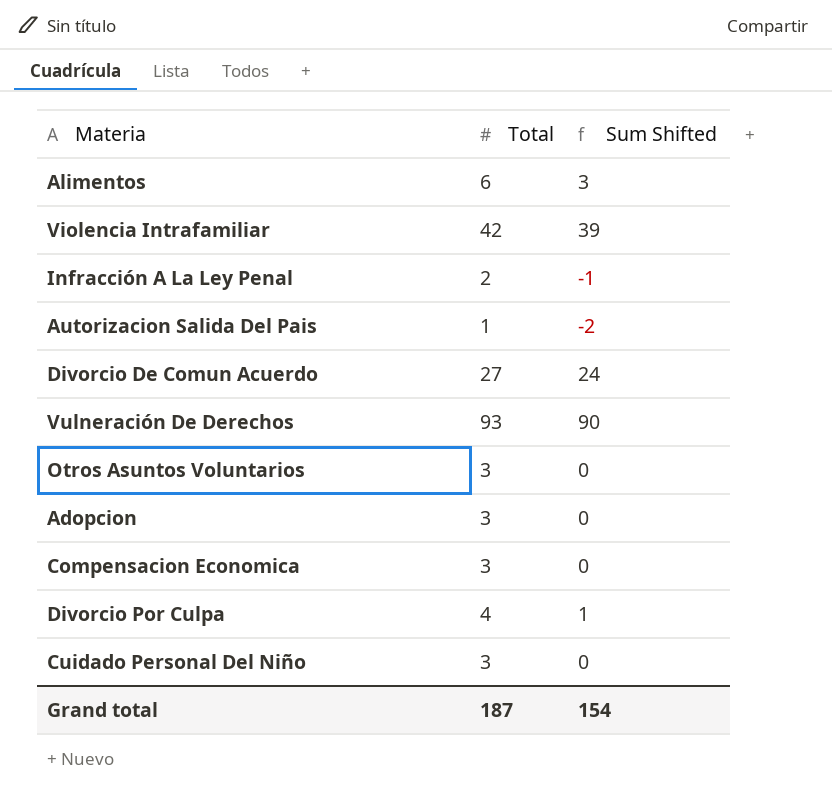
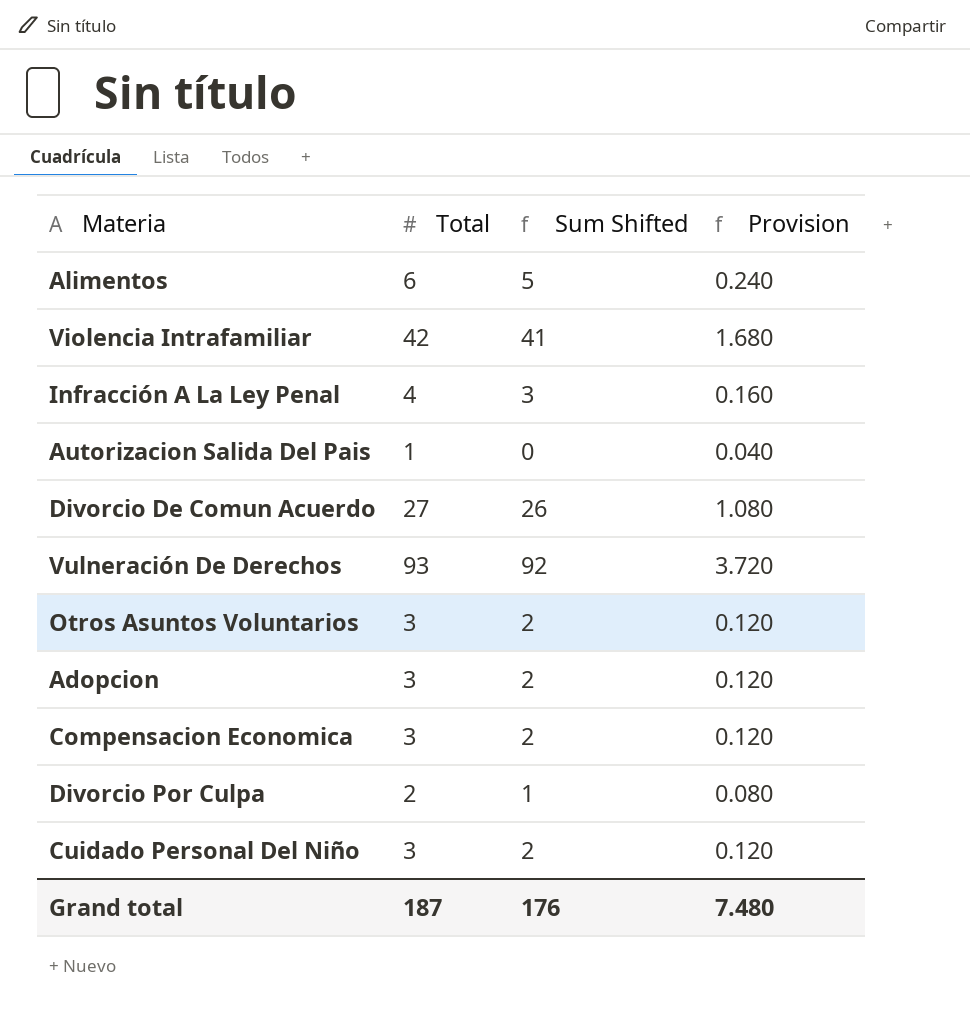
column Sum Shifted | formula: [Total] - 3 -> [Total] - 1
column Provision | formula: none -> [Total] * 0.04
Infracción A La Ley Penal | Total: 2 -> 4
Divorcio Por Culpa | Total: 4 -> 2
Grand total | Sum Shifted: 154 -> 176

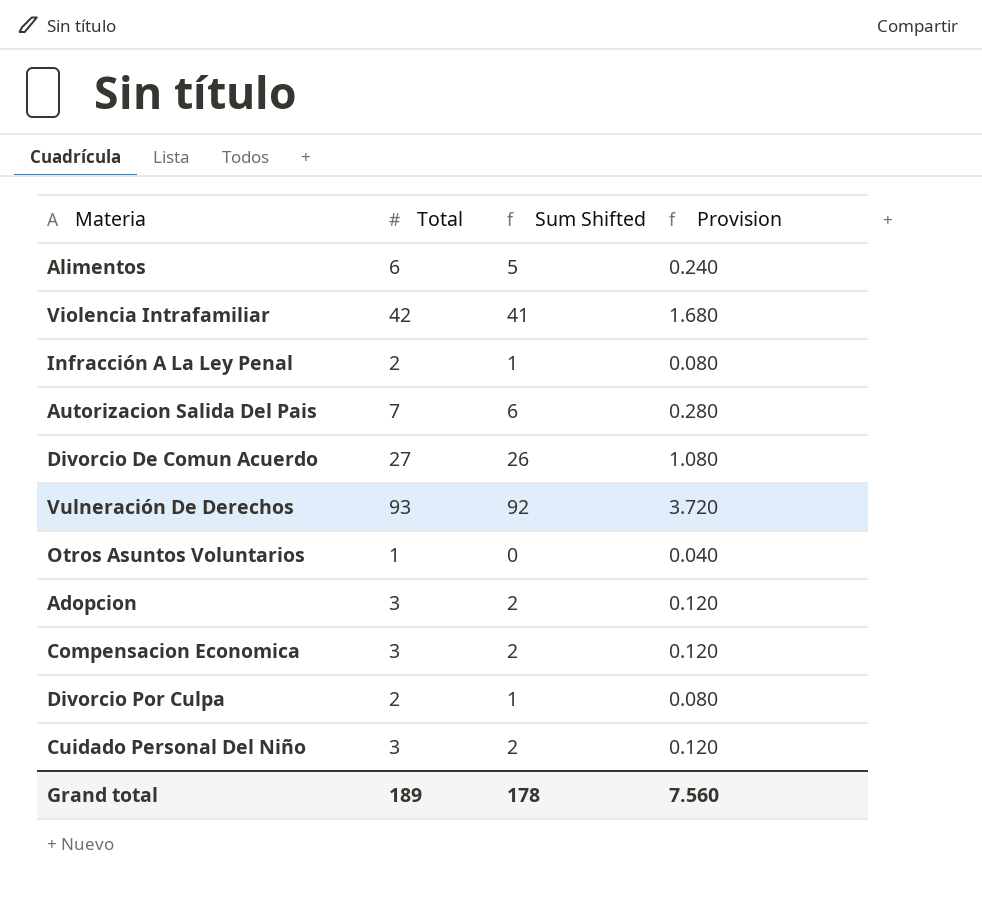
Infracción A La Ley Penal | Total: 4 -> 2
Infracción A La Ley Penal | Sum Shifted: 3 -> 1
Infracción A La Ley Penal | Provision: 0.160 -> 0.080
Autorizacion Salida Del Pais | Total: 1 -> 7
Autorizacion Salida Del Pais | Sum Shifted: 0 -> 6
Autorizacion Salida Del Pais | Provision: 0.040 -> 0.280
Otros Asuntos Voluntarios | Total: 3 -> 1
Otros Asuntos Voluntarios | Sum Shifted: 2 -> 0
Otros Asuntos Voluntarios | Provision: 0.120 -> 0.040
Grand total | Total: 187 -> 189
Grand total | Sum Shifted: 176 -> 178
Grand total | Provision: 7.480 -> 7.560

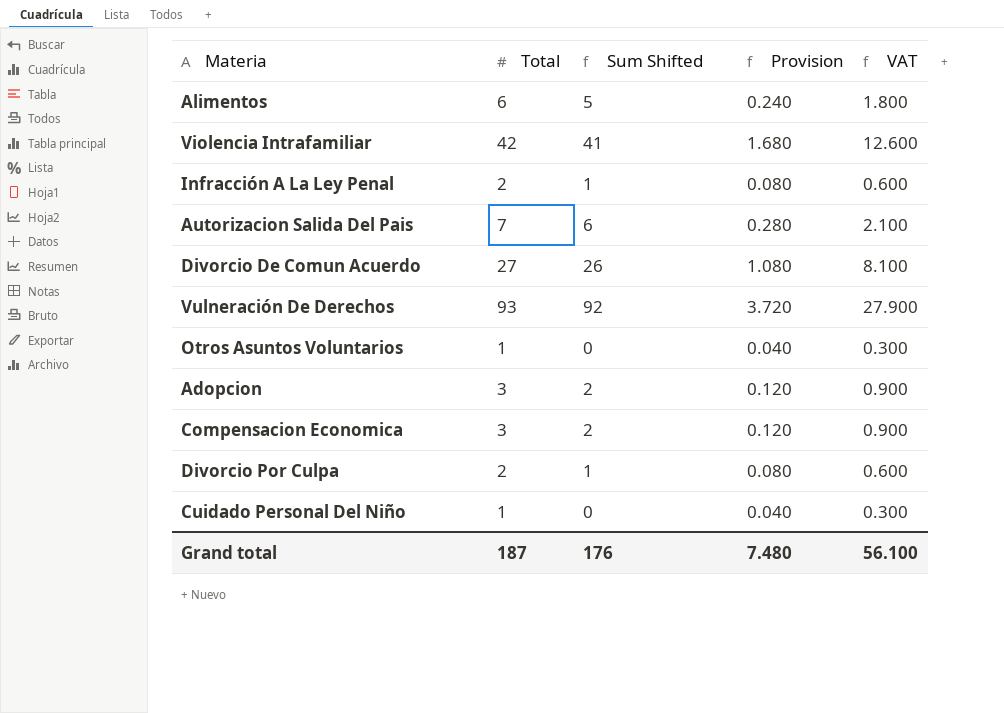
column VAT | formula: none -> [Total] * 0.3
Cuidado Personal Del Niño | Total: 3 -> 1
Cuidado Personal Del Niño | Sum Shifted: 2 -> 0
Cuidado Personal Del Niño | Provision: 0.120 -> 0.040
Grand total | Total: 189 -> 187
Grand total | Sum Shifted: 178 -> 176
Grand total | Provision: 7.560 -> 7.480

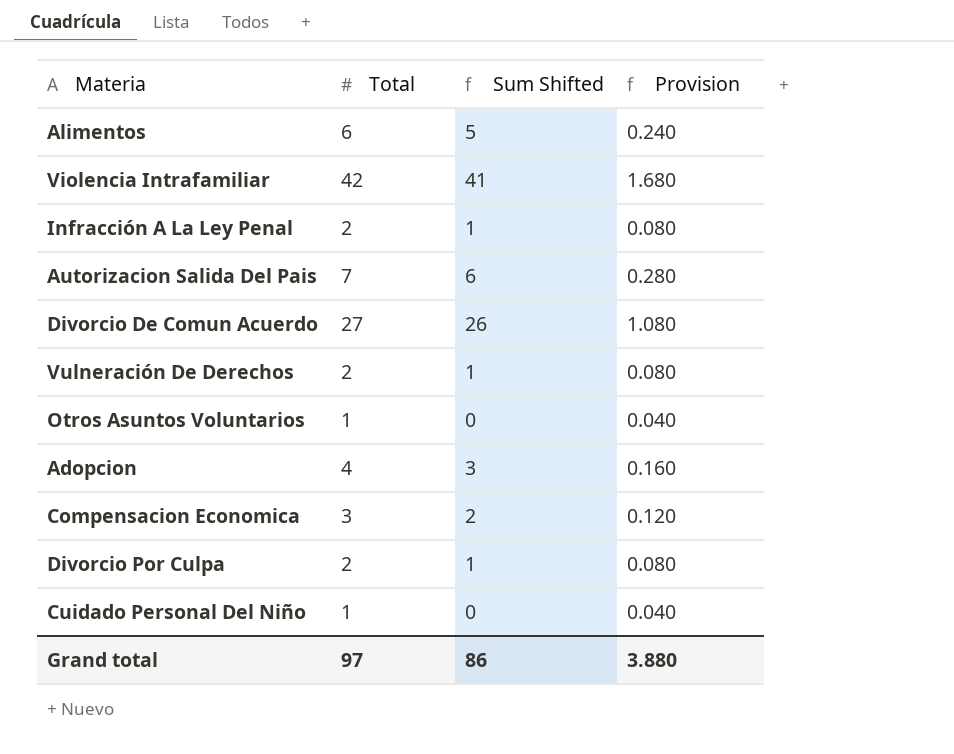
column VAT | formula: [Total] * 0.3 -> none
Vulneración De Derechos | Total: 93 -> 2
Vulneración De Derechos | Sum Shifted: 92 -> 1
Vulneración De Derechos | Provision: 3.720 -> 0.080
Adopcion | Total: 3 -> 4
Adopcion | Sum Shifted: 2 -> 3
Adopcion | Provision: 0.120 -> 0.160
Grand total | Total: 187 -> 97
Grand total | Sum Shifted: 176 -> 86
Grand total | Provision: 7.480 -> 3.880

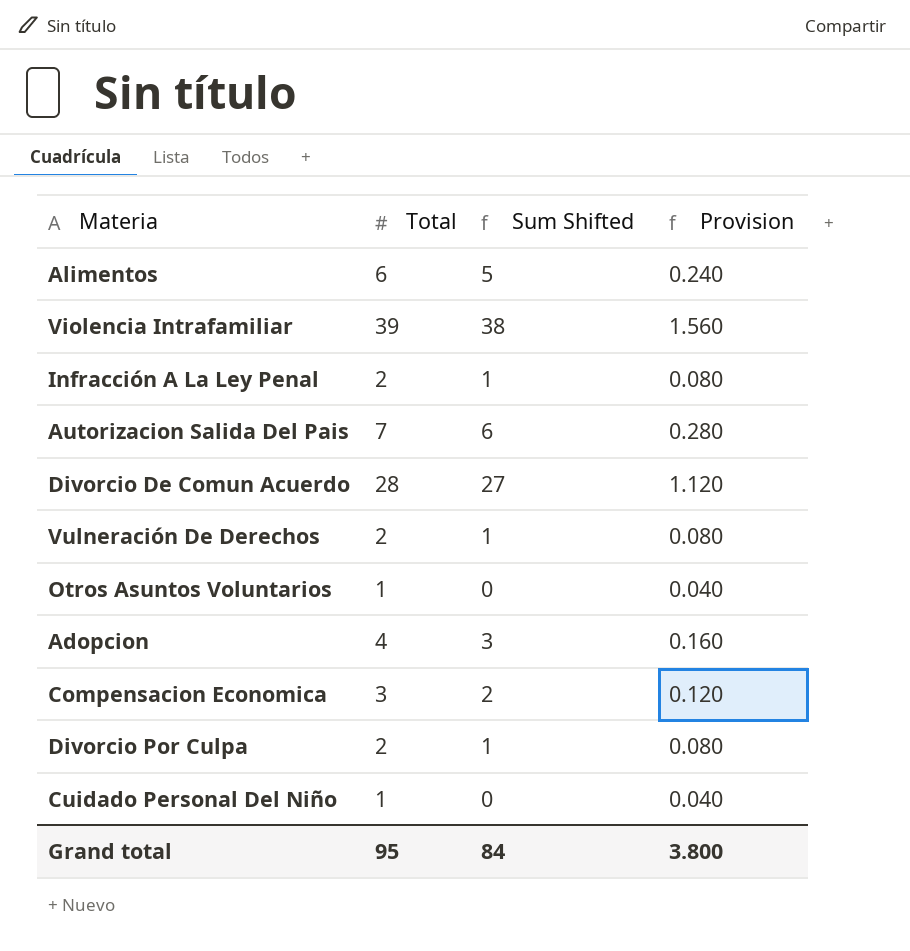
Violencia Intrafamiliar | Total: 42 -> 39
Violencia Intrafamiliar | Sum Shifted: 41 -> 38
Violencia Intrafamiliar | Provision: 1.680 -> 1.560
Divorcio De Comun Acuerdo | Total: 27 -> 28
Divorcio De Comun Acuerdo | Sum Shifted: 26 -> 27
Divorcio De Comun Acuerdo | Provision: 1.080 -> 1.120
Grand total | Total: 97 -> 95
Grand total | Sum Shifted: 86 -> 84
Grand total | Provision: 3.880 -> 3.800

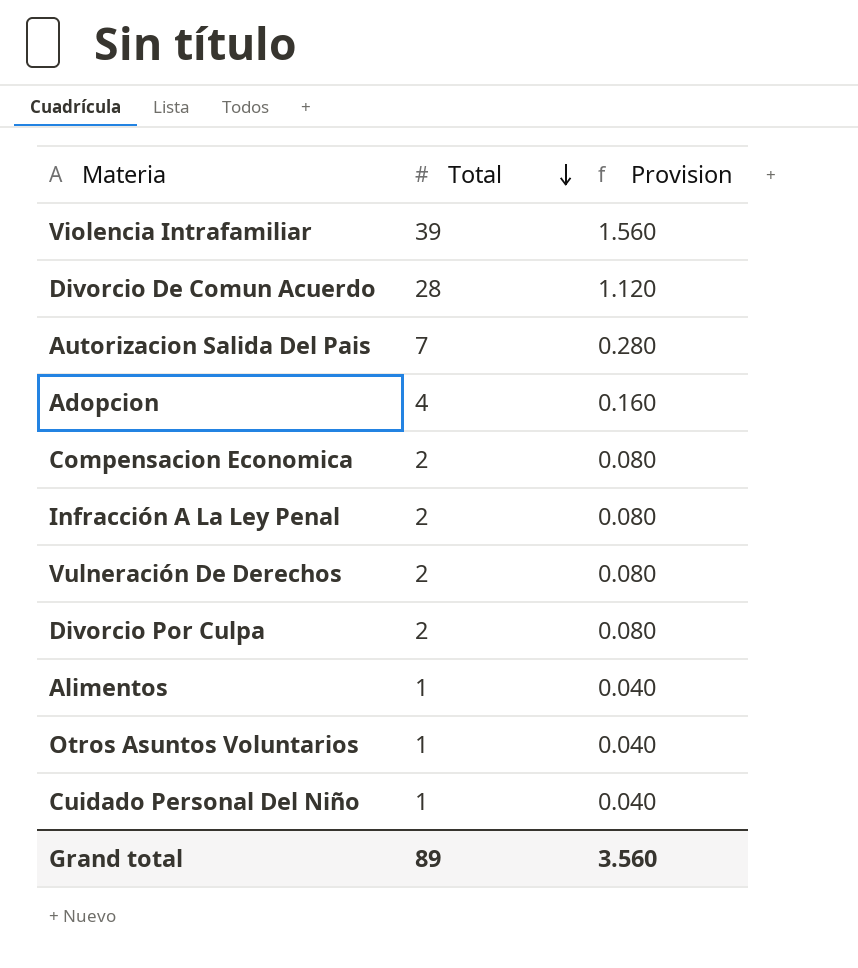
row order: none -> Total descending
column Sum Shifted | formula: [Total] - 1 -> none
Compensacion Economica | Total: 3 -> 2
Compensacion Economica | Provision: 0.120 -> 0.080
Alimentos | Total: 6 -> 1
Alimentos | Provision: 0.240 -> 0.040
Grand total | Total: 95 -> 89
Grand total | Provision: 3.800 -> 3.560

